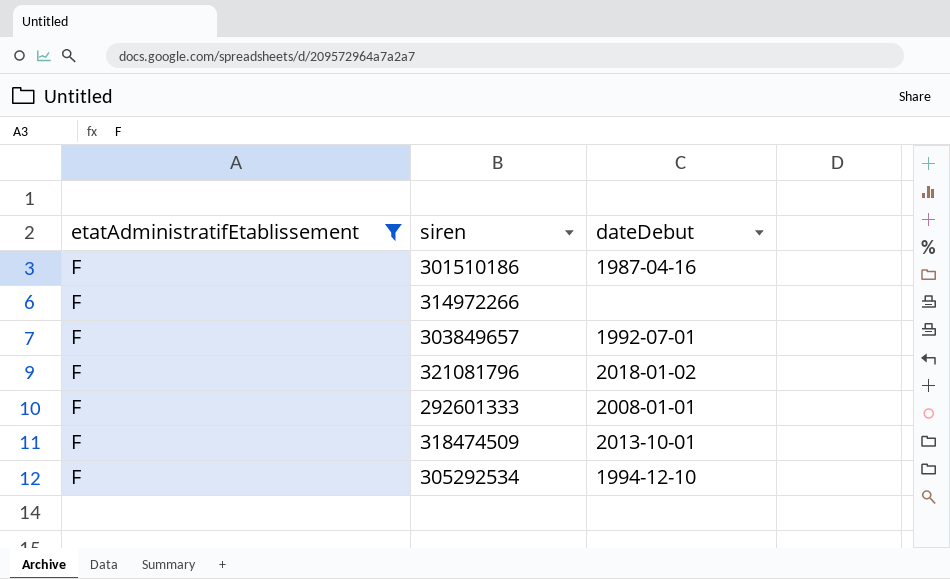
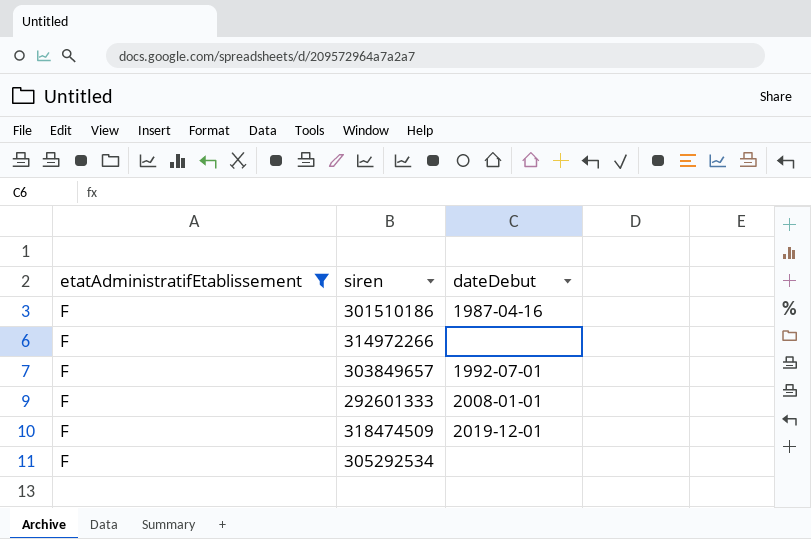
row 321081796: F | 2018-01-02 -> none
318474509 | dateDebut: 2013-10-01 -> 2019-12-01
305292534 | dateDebut: 1994-12-10 -> none

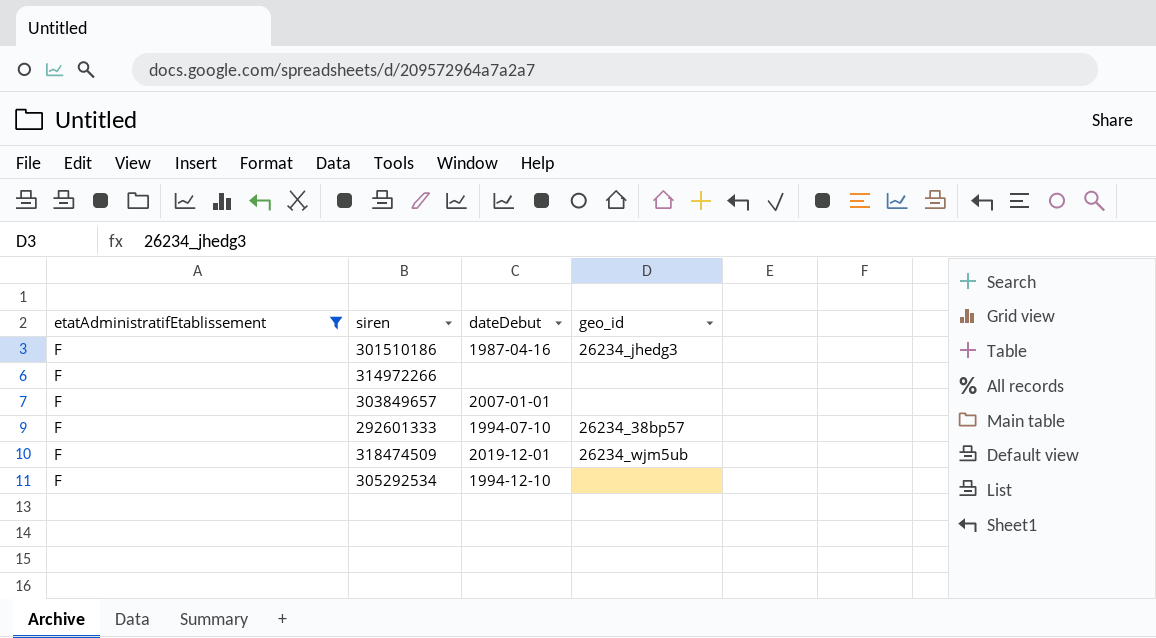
column geo_id | position: none -> 4
303849657 | dateDebut: 1992-07-01 -> 2007-01-01
292601333 | dateDebut: 2008-01-01 -> 1994-07-10
305292534 | dateDebut: none -> 1994-12-10

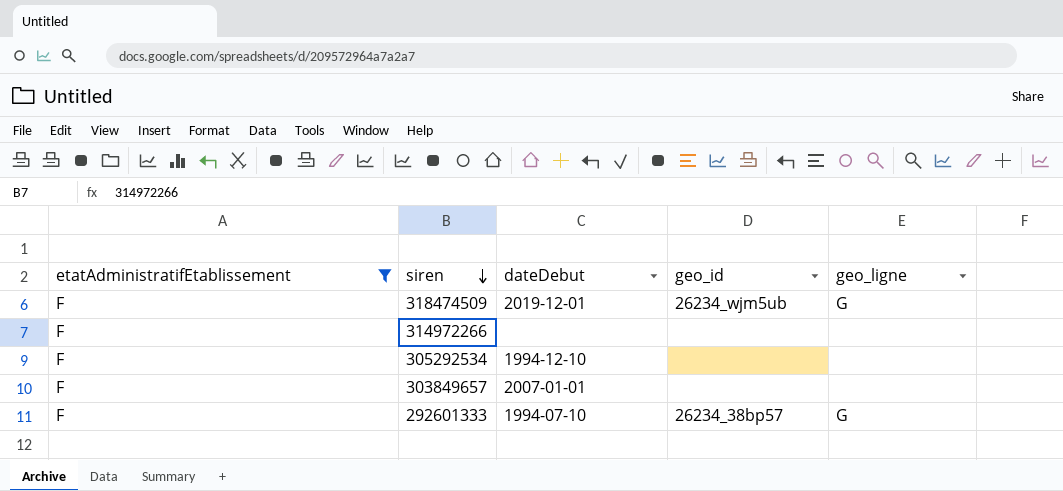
row order: none -> siren descending
column geo_ligne | position: none -> 5
row 301510186: F | 1987-04-16 | 26234_jhedg3 -> none

